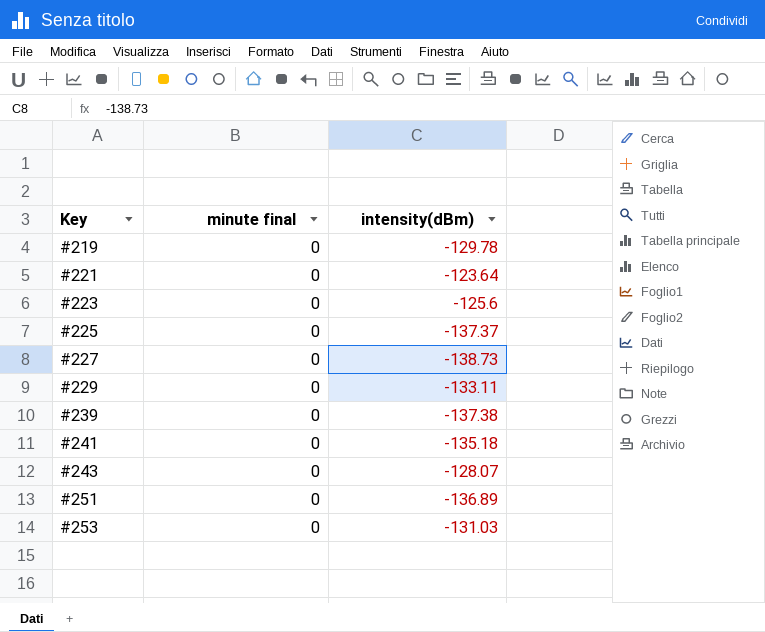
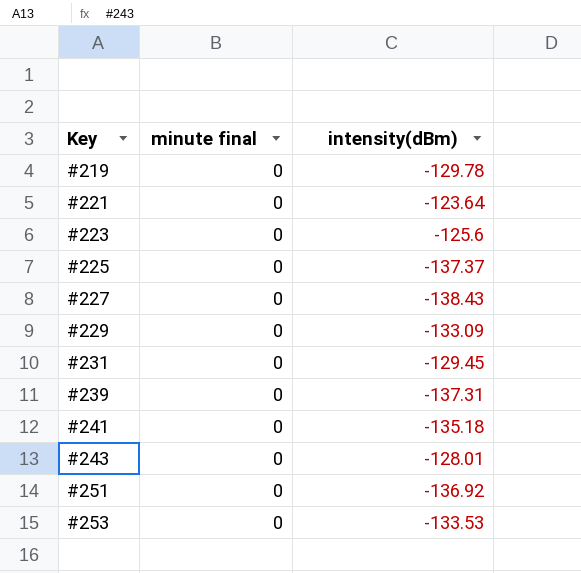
#227 | intensity(dBm): -138.73 -> -138.43
#229 | intensity(dBm): -133.11 -> -133.09
row #231: none -> 0 | -129.45
#239 | intensity(dBm): -137.38 -> -137.31
#243 | intensity(dBm): -128.07 -> -128.01
#251 | intensity(dBm): -136.89 -> -136.92
#253 | intensity(dBm): -131.03 -> -133.53

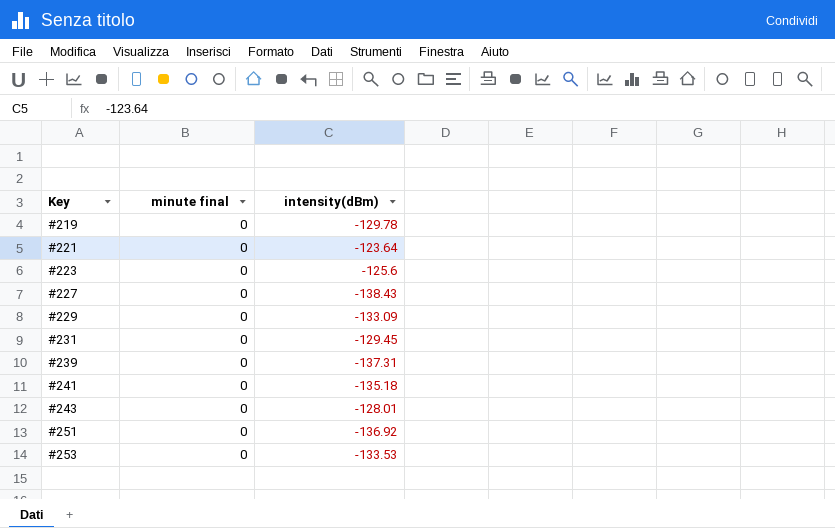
row #225: 0 | -137.37 -> none

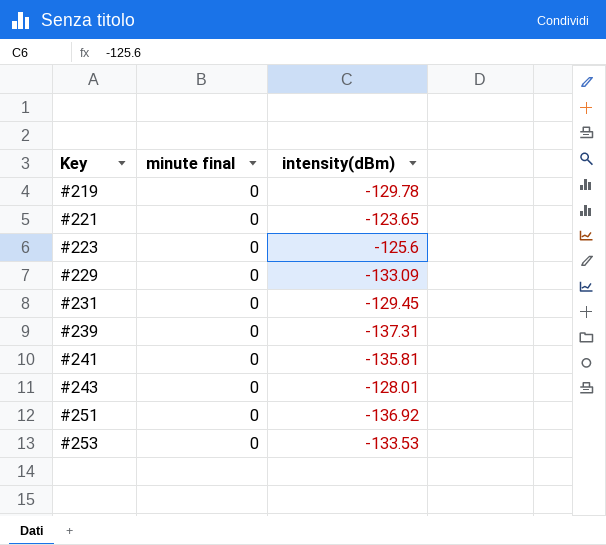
row #227: 0 | -138.43 -> none
#221 | intensity(dBm): -123.64 -> -123.65
#241 | intensity(dBm): -135.18 -> -135.81

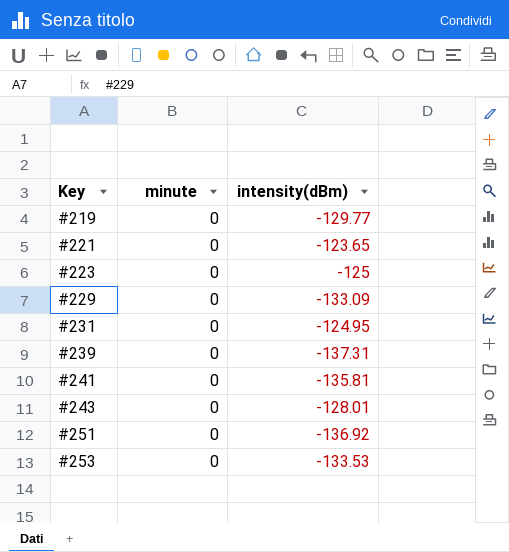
column name: minute final -> minute
#219 | intensity(dBm): -129.78 -> -129.77
#223 | intensity(dBm): -125.6 -> -125
#231 | intensity(dBm): -129.45 -> -124.95

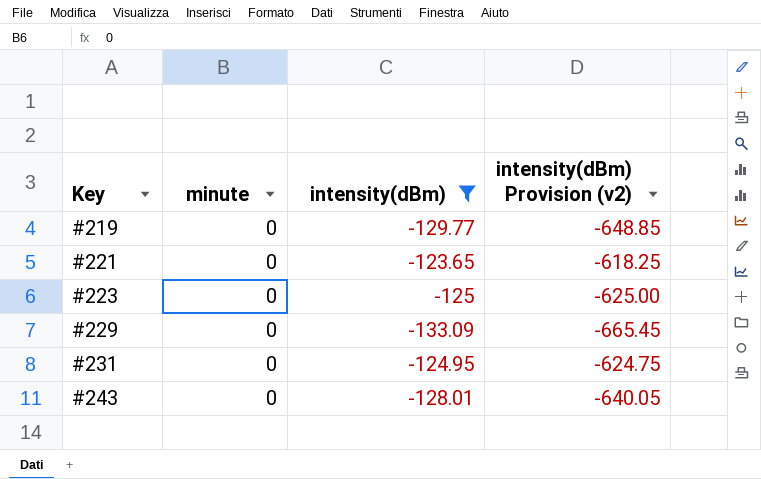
filter: none -> intensity(dBm) >= -133.09
column intensity(dBm) Provision (v2) | formula: none -> [intensity(dBm)] * 5

